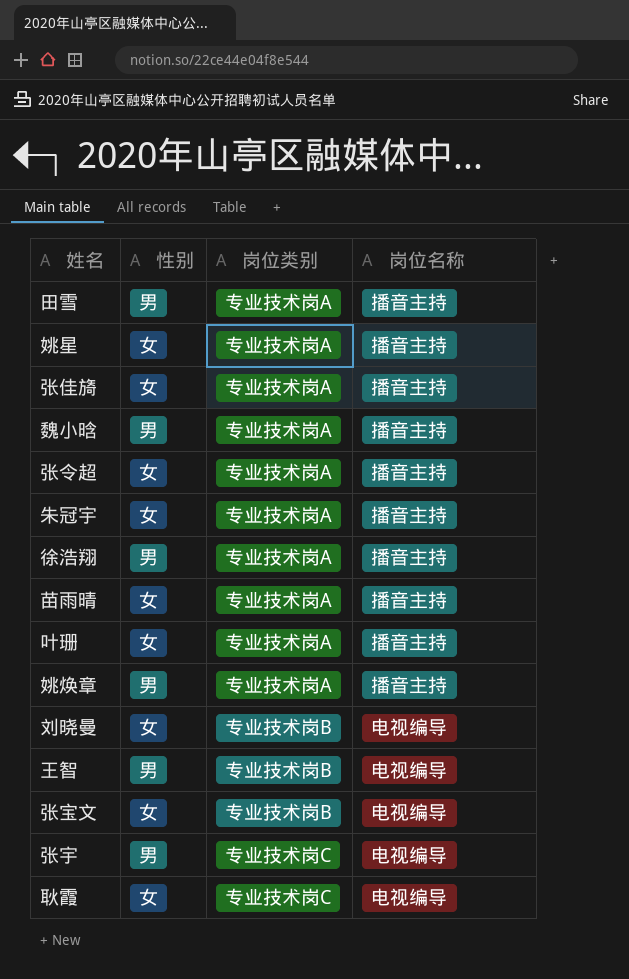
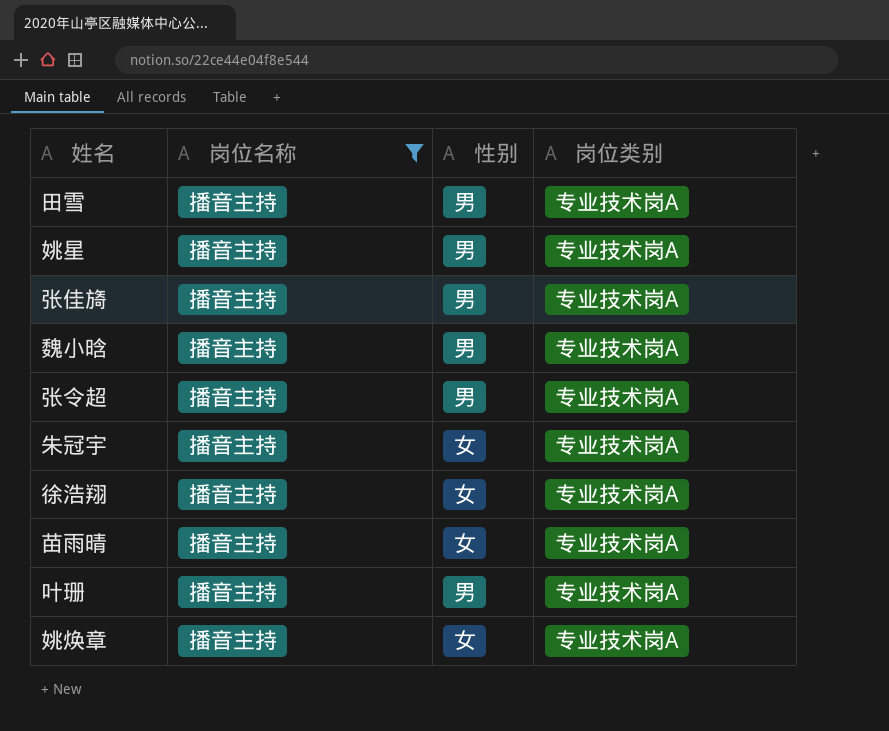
filter: none -> 岗位名称 = 播音主持
column 岗位名称 | position: 4 -> 2
姚星 | 性别: 女 -> 男
张佳旖 | 性别: 女 -> 男
张令超 | 性别: 女 -> 男
徐浩翔 | 性别: 男 -> 女
叶珊 | 性别: 女 -> 男
姚焕章 | 性别: 男 -> 女

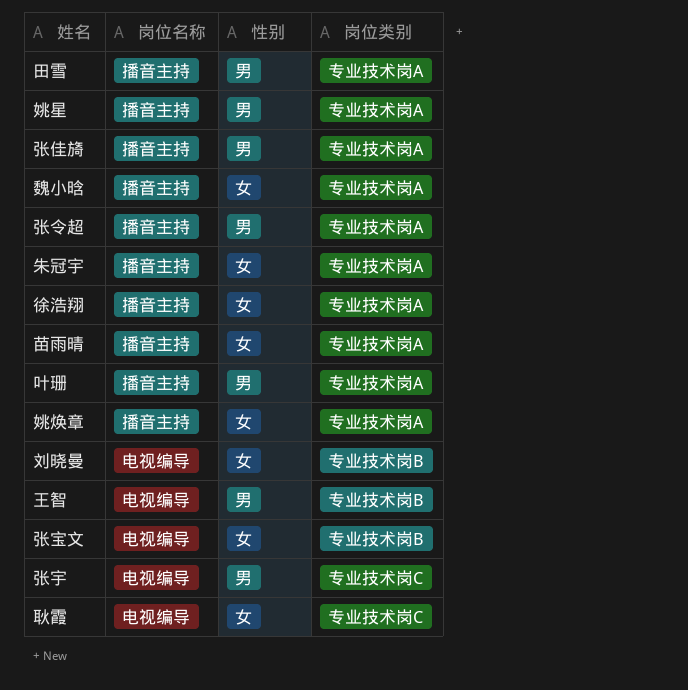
filter: 岗位名称 = 播音主持 -> none
魏小晗 | 性别: 男 -> 女

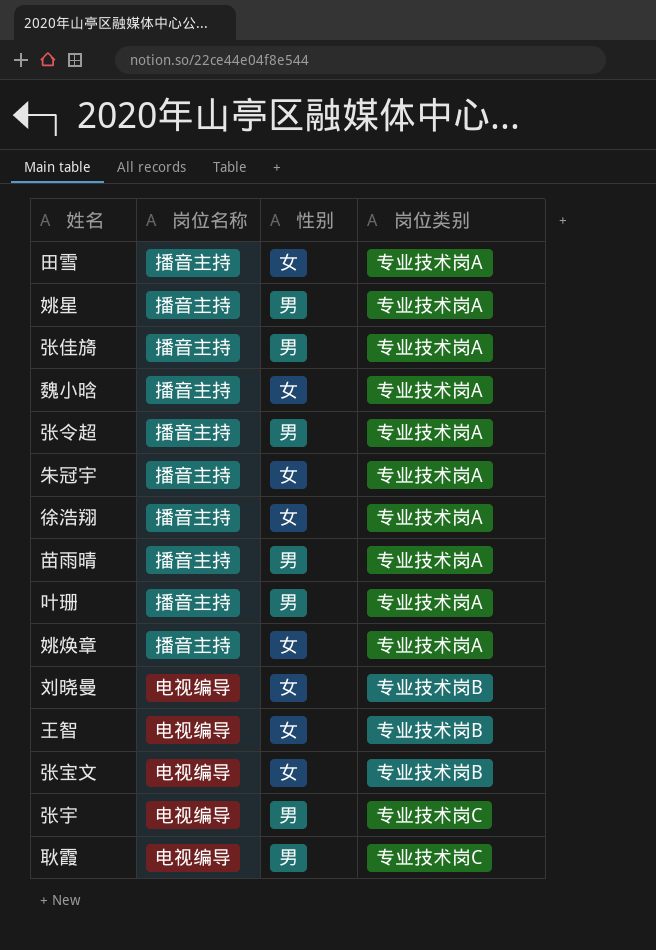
田雪 | 性别: 男 -> 女
苗雨晴 | 性别: 女 -> 男
王智 | 性别: 男 -> 女
耿霞 | 性别: 女 -> 男

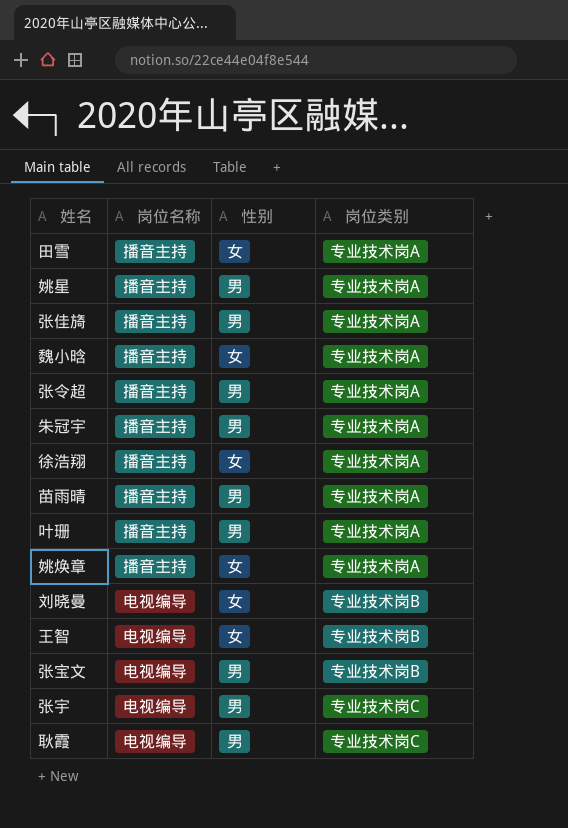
朱冠宇 | 性别: 女 -> 男
张宝文 | 性别: 女 -> 男

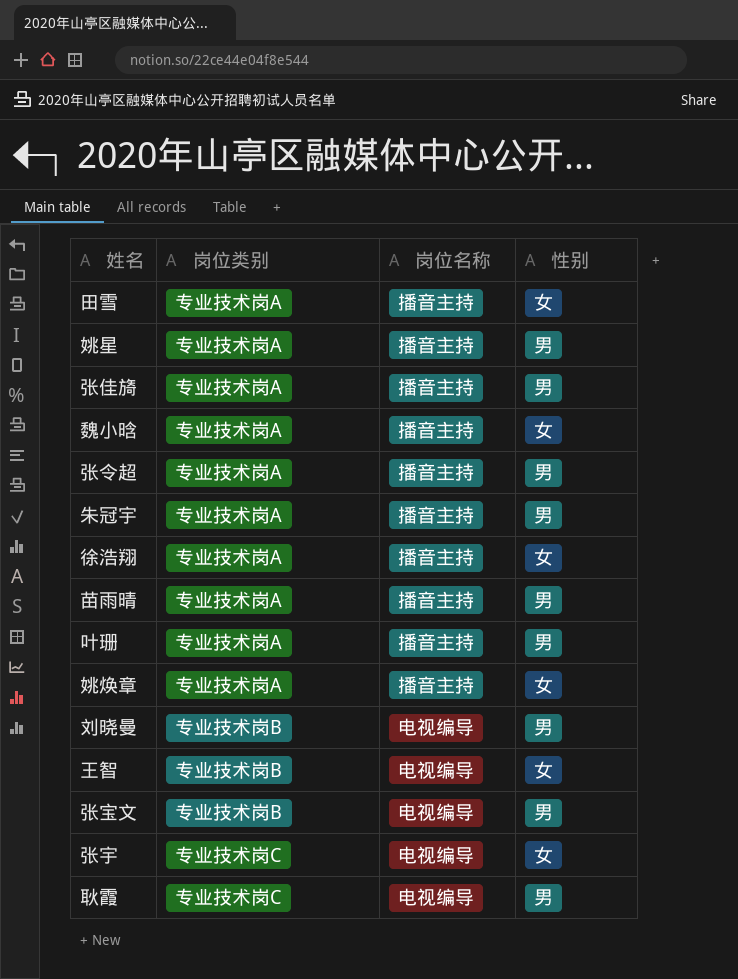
column 岗位类别 | position: 4 -> 2
刘晓曼 | 性别: 女 -> 男
张宇 | 性别: 男 -> 女

